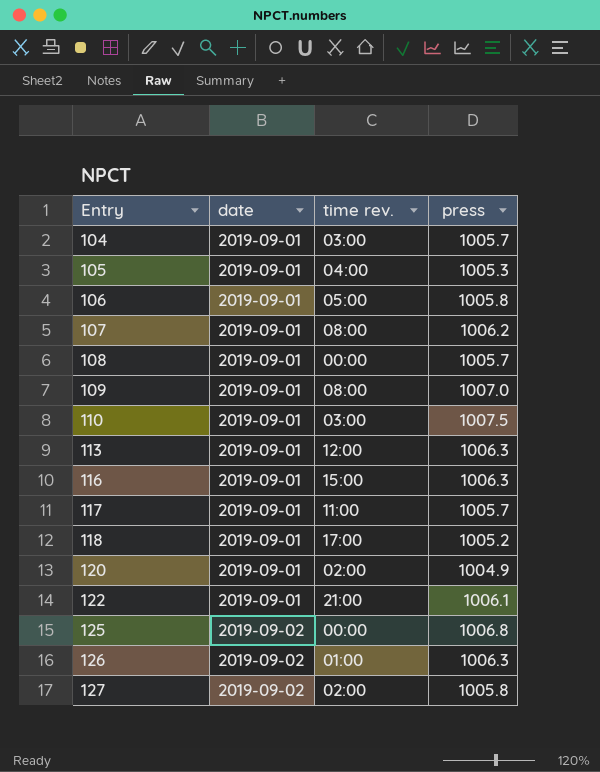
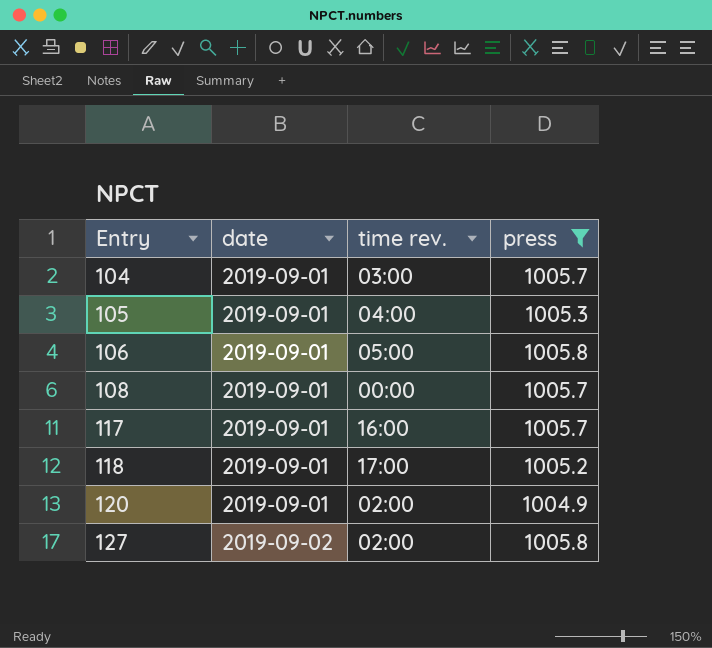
filter: none -> press <= 1005.8
117 | time rev.: 11:00 -> 16:00

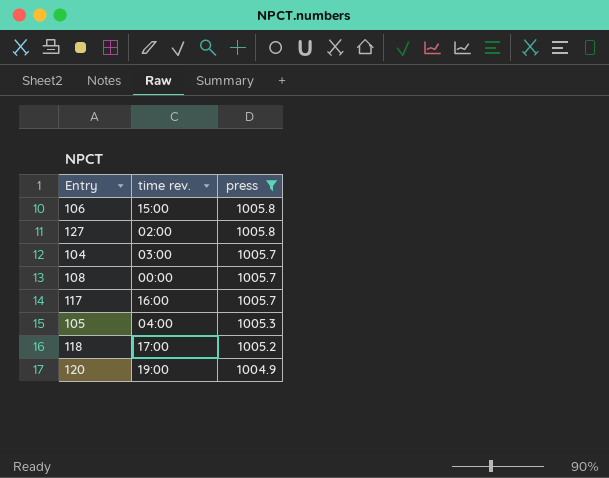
row order: Entry ascending -> press descending
column date | position: 2 -> none
106 | time rev.: 05:00 -> 15:00
120 | time rev.: 02:00 -> 19:00

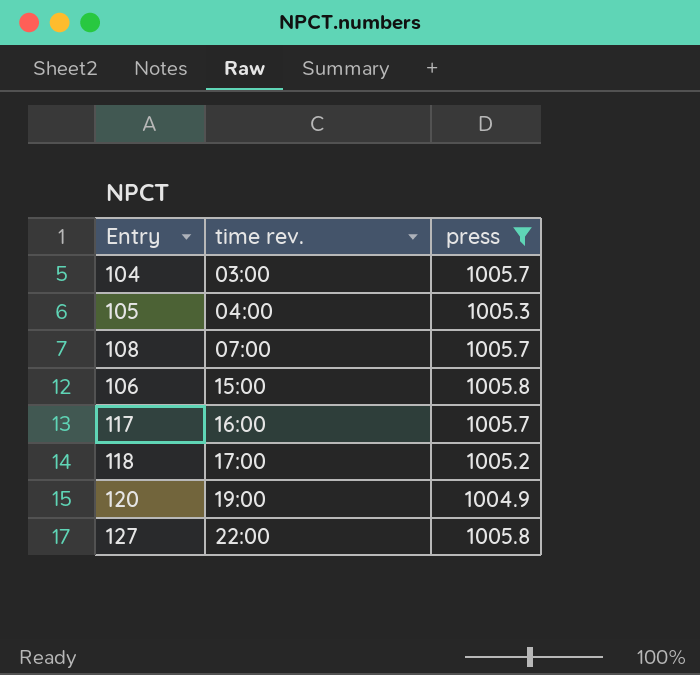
row order: press descending -> time rev. ascending
108 | time rev.: 00:00 -> 07:00
127 | time rev.: 02:00 -> 22:00

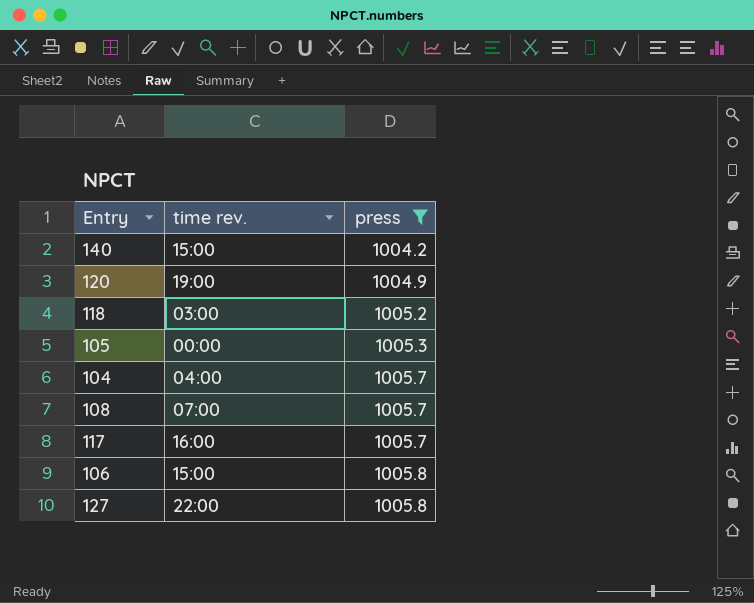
row order: time rev. ascending -> press ascending
row 140: none -> 15:00 | 1004.2
118 | time rev.: 17:00 -> 03:00
105 | time rev.: 04:00 -> 00:00
104 | time rev.: 03:00 -> 04:00

